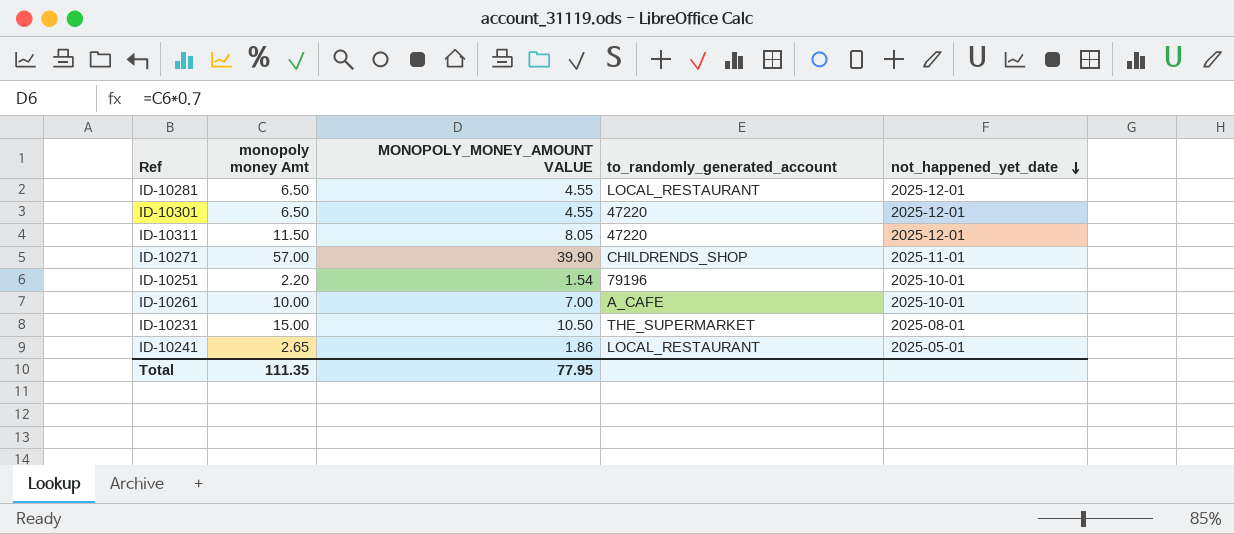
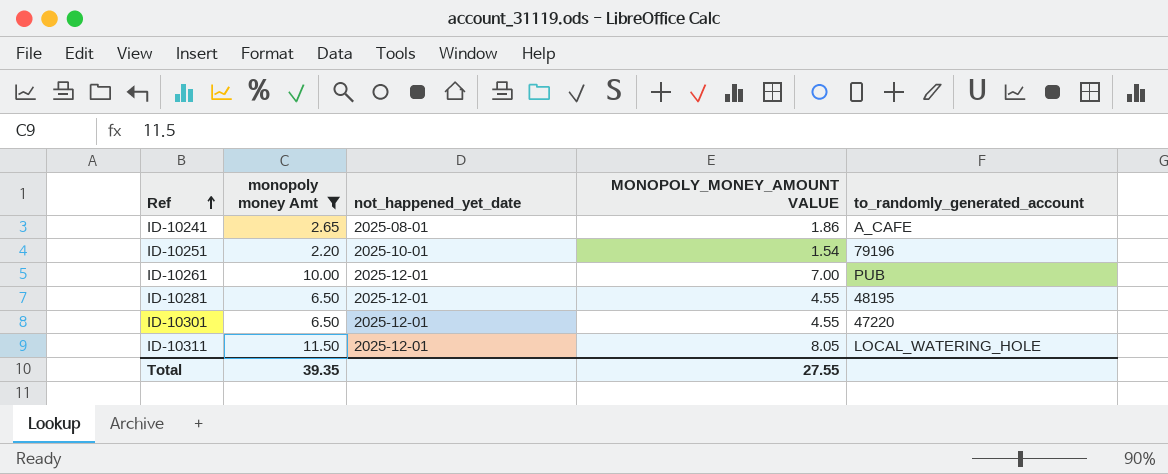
filter: none -> monopoly money Amt <= 11.50
row order: not_happened_yet_date descending -> Ref ascending
column not_happened_yet_date | position: 5 -> 3
ID-10241 | not_happened_yet_date: 2025-05-01 -> 2025-08-01
ID-10241 | to_randomly_generated_account: LOCAL_RESTAURANT -> A_CAFE
ID-10261 | not_happened_yet_date: 2025-10-01 -> 2025-12-01
ID-10261 | to_randomly_generated_account: A_CAFE -> PUB
ID-10281 | to_randomly_generated_account: LOCAL_RESTAURANT -> 48195
ID-10311 | to_randomly_generated_account: 47220 -> LOCAL_WATERING_HOLE
Total | monopoly money Amt: 111.35 -> 39.35
Total | MONOPOLY_MONEY_AMOUNT VALUE: 77.95 -> 27.55

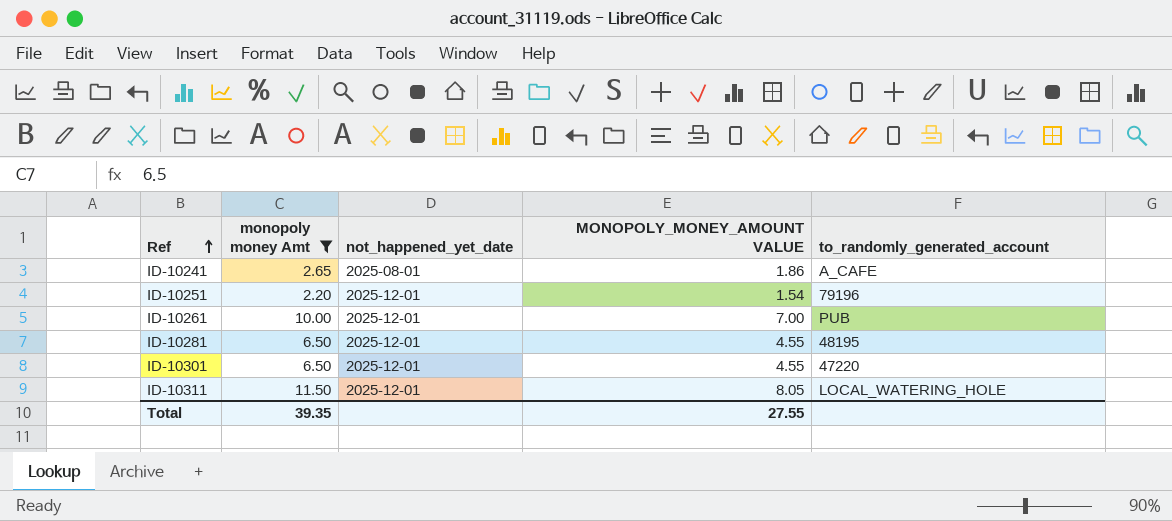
ID-10251 | not_happened_yet_date: 2025-10-01 -> 2025-12-01

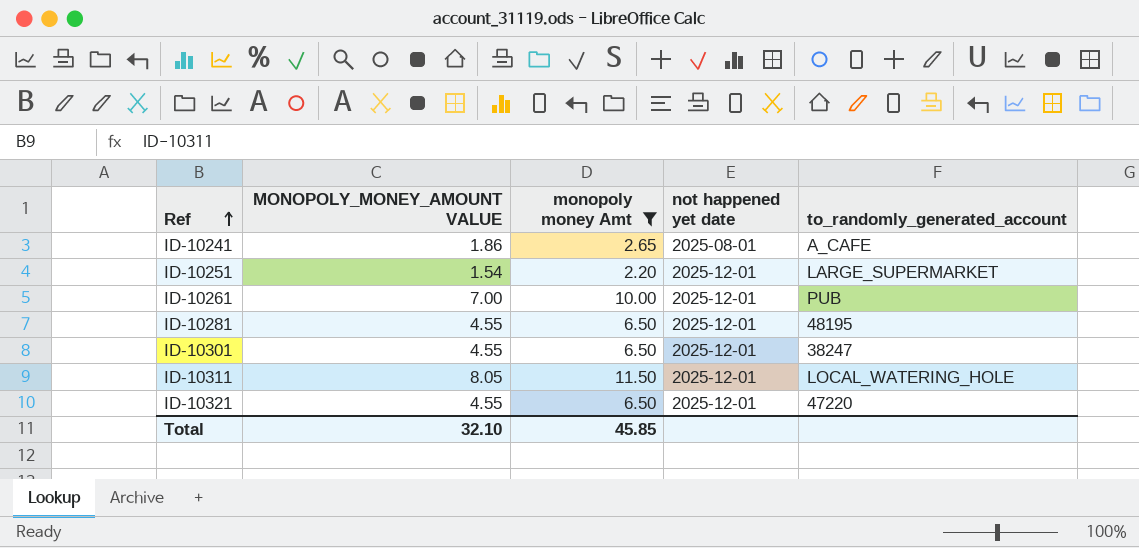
column MONOPOLY_MONEY_AMOUNT VALUE | position: 4 -> 2
column name: not_happened_yet_date -> not happened yet date
ID-10251 | to_randomly_generated_account: 79196 -> LARGE_SUPERMARKET
ID-10301 | to_randomly_generated_account: 47220 -> 38247
row ID-10321: none -> 4.55 | 6.50 | 2025-12-01 | 47220
Total | MONOPOLY_MONEY_AMOUNT VALUE: 27.55 -> 32.10
Total | monopoly money Amt: 39.35 -> 45.85

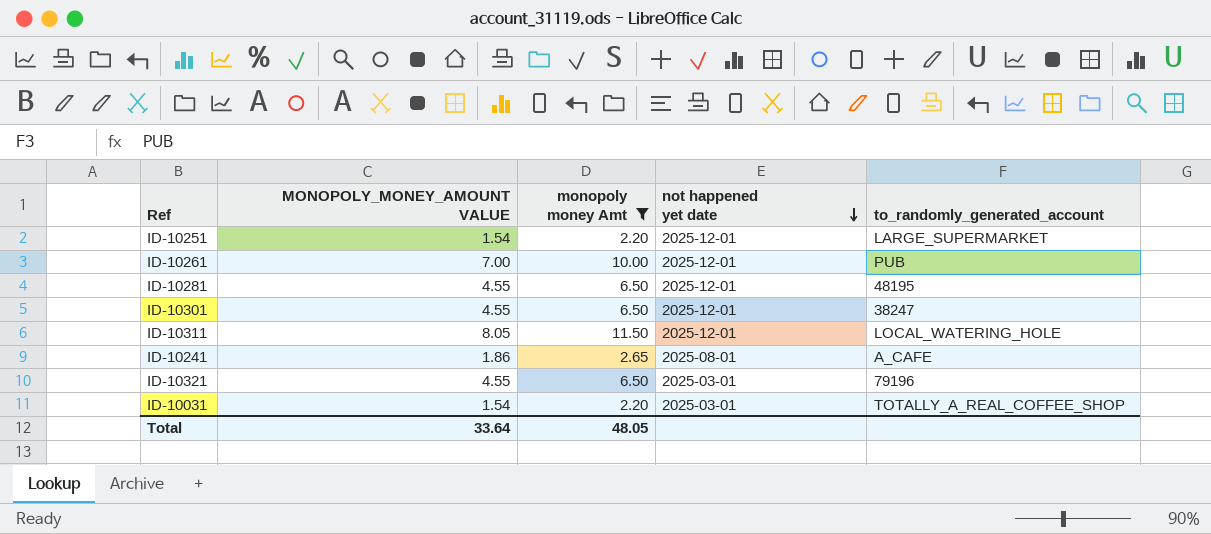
row order: Ref ascending -> not happened yet date descending
ID-10321 | not happened yet date: 2025-12-01 -> 2025-03-01
ID-10321 | to_randomly_generated_account: 47220 -> 79196
row ID-10031: none -> 1.54 | 2.20 | 2025-03-01 | TOTALLY_A_REAL_COFFEE_SHOP
Total | MONOPOLY_MONEY_AMOUNT VALUE: 32.10 -> 33.64
Total | monopoly money Amt: 45.85 -> 48.05

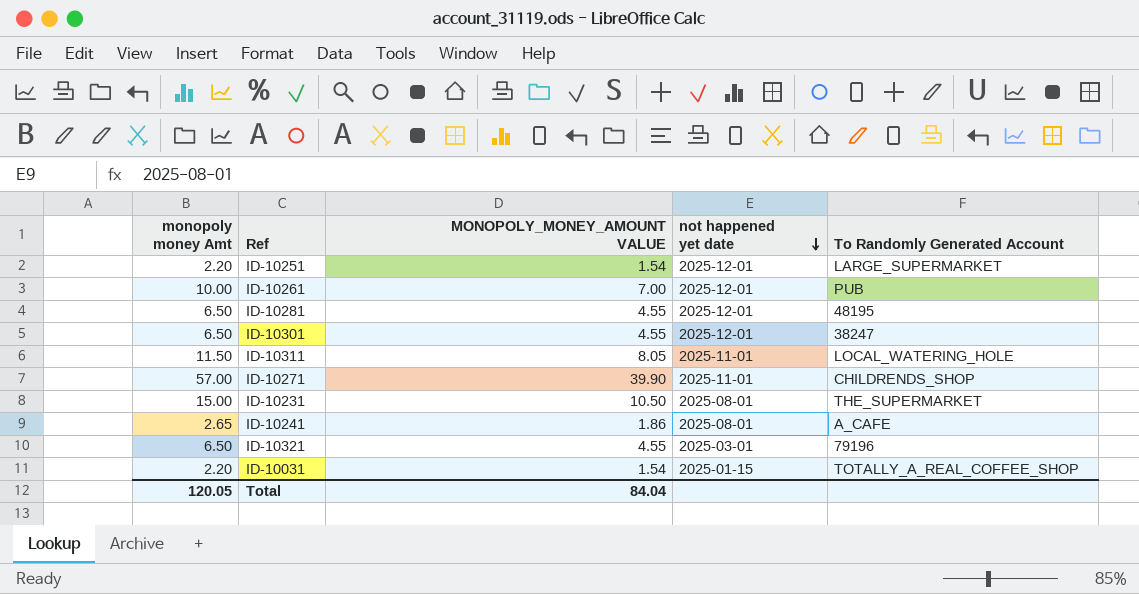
filter: monopoly money Amt <= 11.50 -> none
column monopoly money Amt | position: 3 -> 1
column name: to_randomly_generated_account -> To Randomly Generated Account
ID-10311 | not happened yet date: 2025-12-01 -> 2025-11-01
ID-10031 | not happened yet date: 2025-03-01 -> 2025-01-15
Total | monopoly money Amt: 48.05 -> 120.05
Total | MONOPOLY_MONEY_AMOUNT VALUE: 33.64 -> 84.04

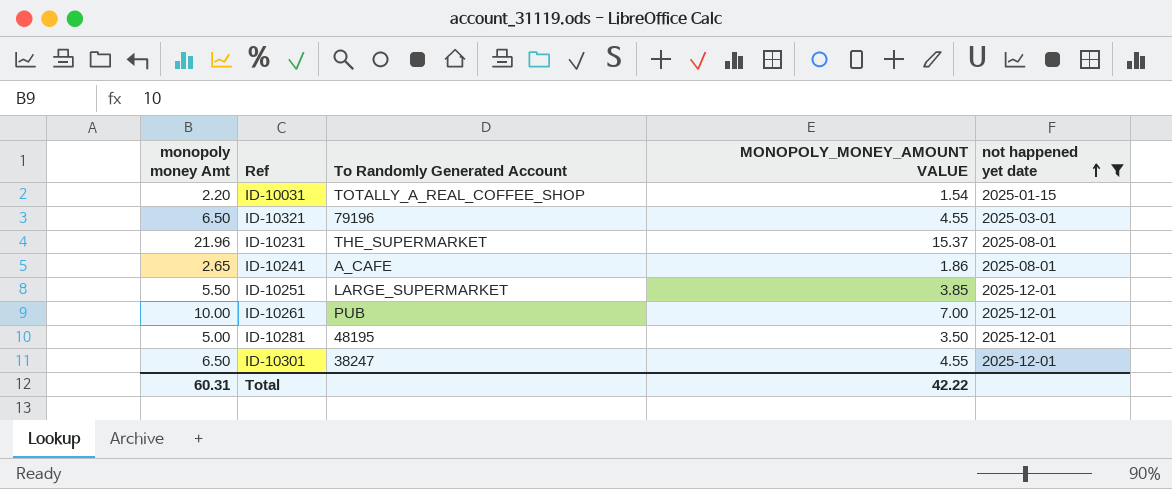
filter: none -> not happened yet date != 2025-11-01
row order: not happened yet date descending -> not happened yet date ascending
column To Randomly Generated Account | position: 5 -> 3
ID-10231 | monopoly money Amt: 15.00 -> 21.96
ID-10231 | MONOPOLY_MONEY_AMOUNT VALUE: 10.50 -> 15.37
ID-10251 | monopoly money Amt: 2.20 -> 5.50
ID-10251 | MONOPOLY_MONEY_AMOUNT VALUE: 1.54 -> 3.85
ID-10281 | monopoly money Amt: 6.50 -> 5.00
ID-10281 | MONOPOLY_MONEY_AMOUNT VALUE: 4.55 -> 3.50
Total | monopoly money Amt: 120.05 -> 60.31
Total | MONOPOLY_MONEY_AMOUNT VALUE: 84.04 -> 42.22

